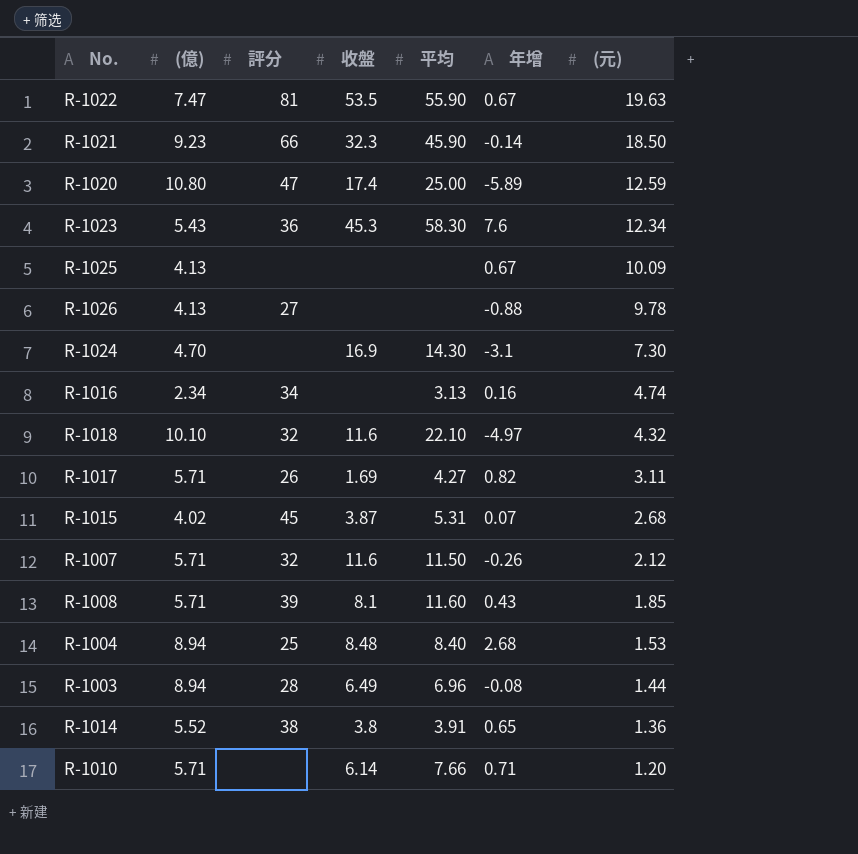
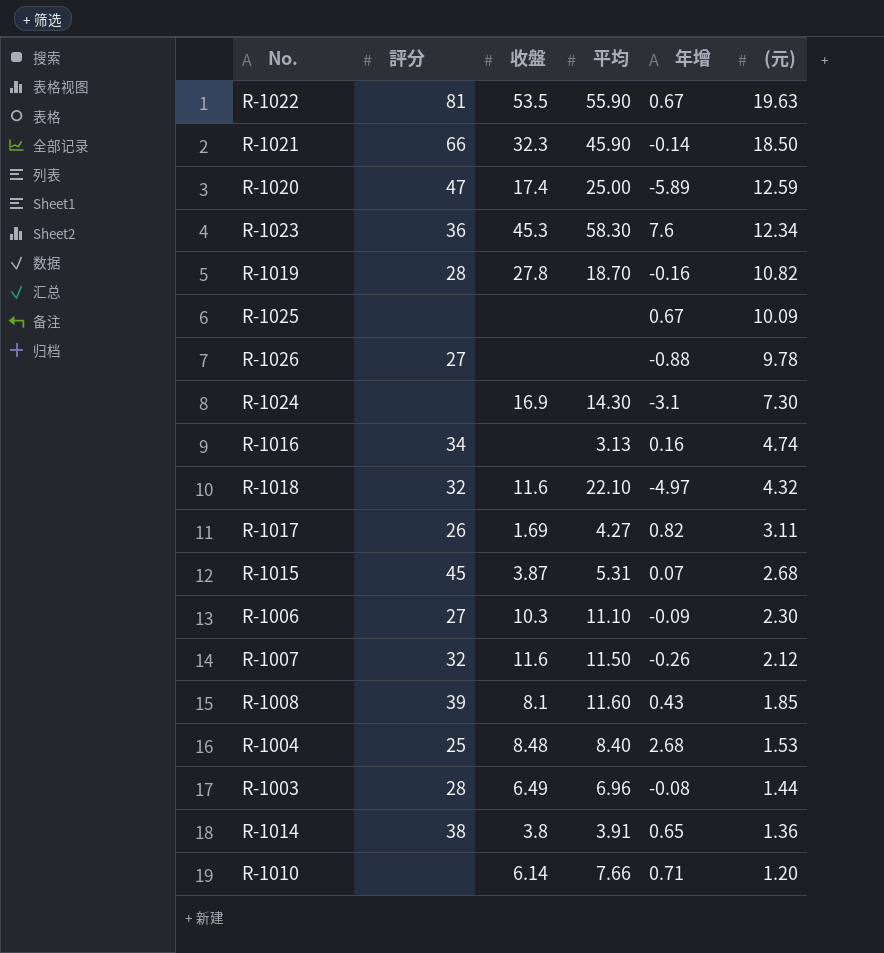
column (億) | position: 2 -> none
row R-1019: none -> 28 | 27.8 | 18.70 | -0.16 | 10.82
row R-1006: none -> 27 | 10.3 | 11.10 | -0.09 | 2.30

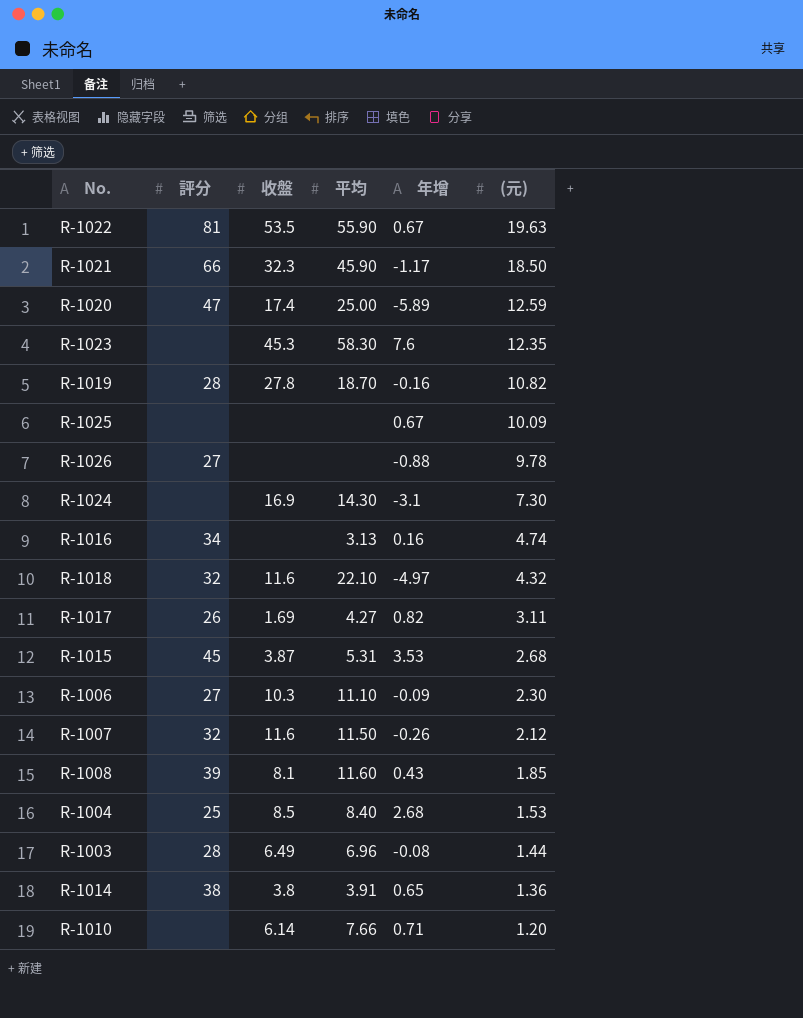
R-1021 | 年增: -0.14 -> -1.17
R-1023 | 評分: 36 -> none
R-1023 | (元): 12.34 -> 12.35
R-1015 | 年增: 0.07 -> 3.53
R-1004 | 收盤: 8.48 -> 8.5

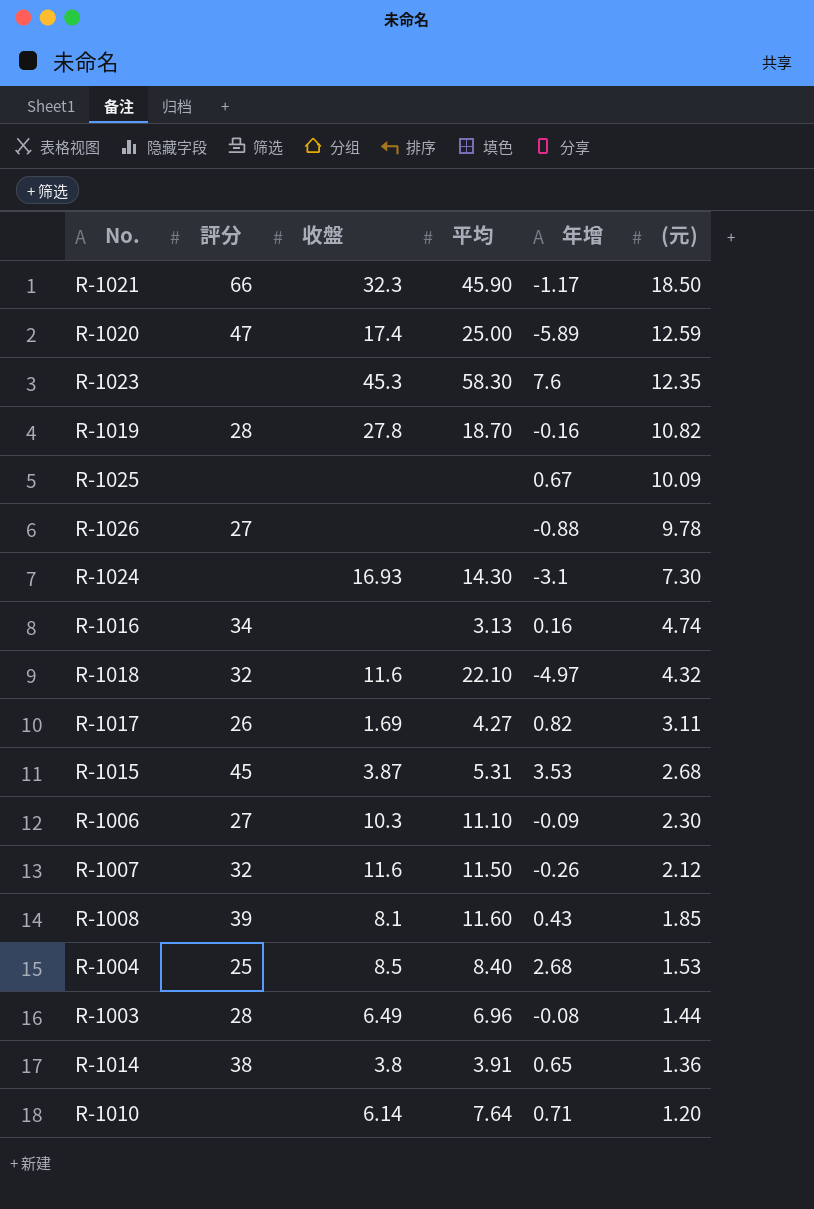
row R-1022: 81 | 53.5 | 55.90 | 0.67 | 19.63 -> none
R-1024 | 收盤: 16.9 -> 16.93
R-1010 | 平均: 7.66 -> 7.64

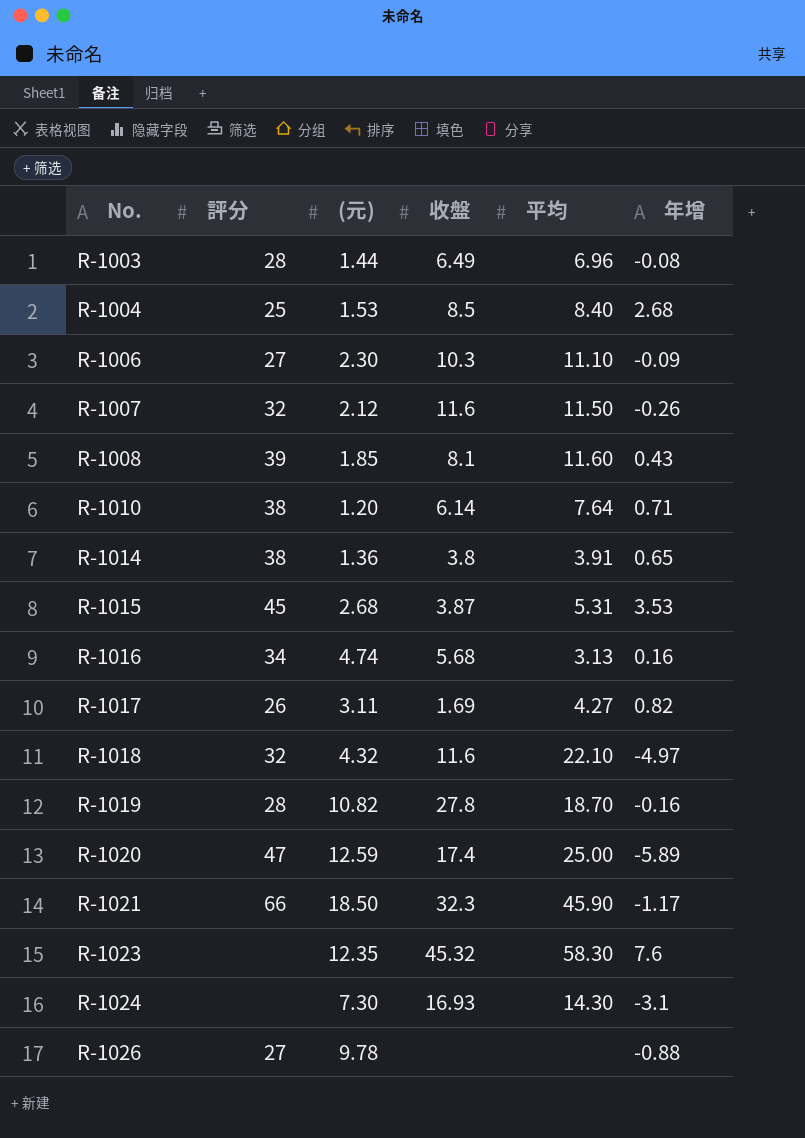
row order: (元) descending -> No. ascending
column (元) | position: 6 -> 3
row R-1025: none | none | none | 0.67 | 10.09 -> none
R-1010 | 評分: none -> 38
R-1016 | 收盤: none -> 5.68
R-1023 | 收盤: 45.3 -> 45.32

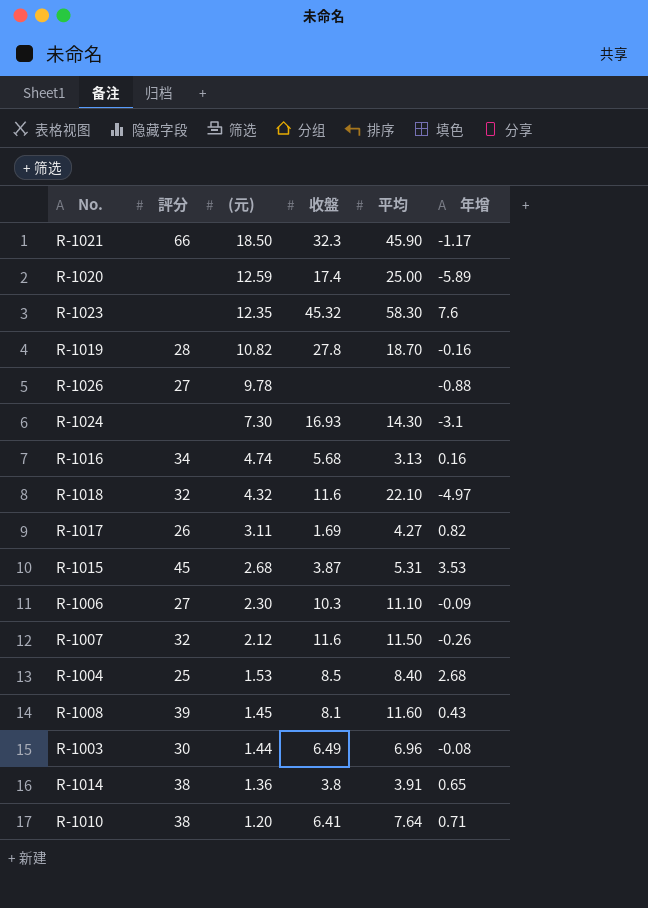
row order: No. ascending -> (元) descending
R-1020 | 評分: 47 -> none
R-1008 | (元): 1.85 -> 1.45
R-1003 | 評分: 28 -> 30
R-1010 | 收盤: 6.14 -> 6.41

